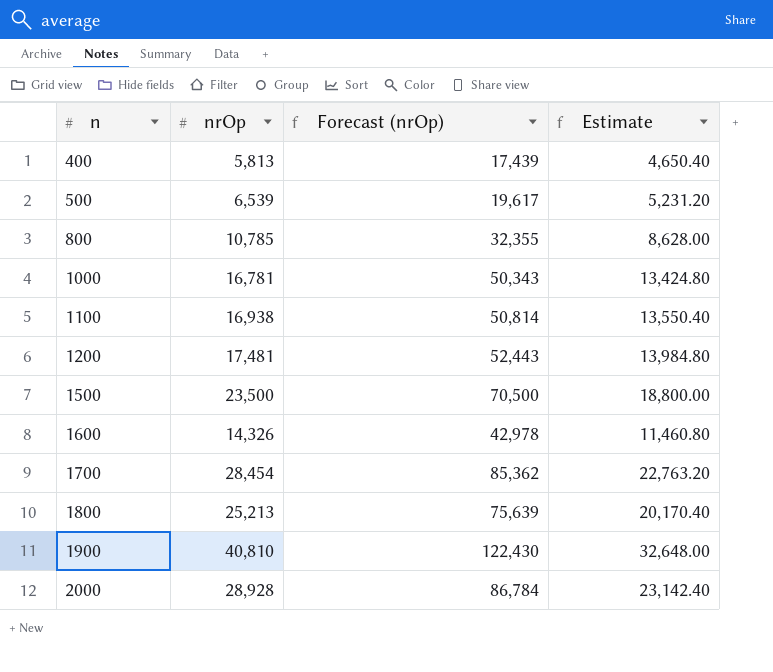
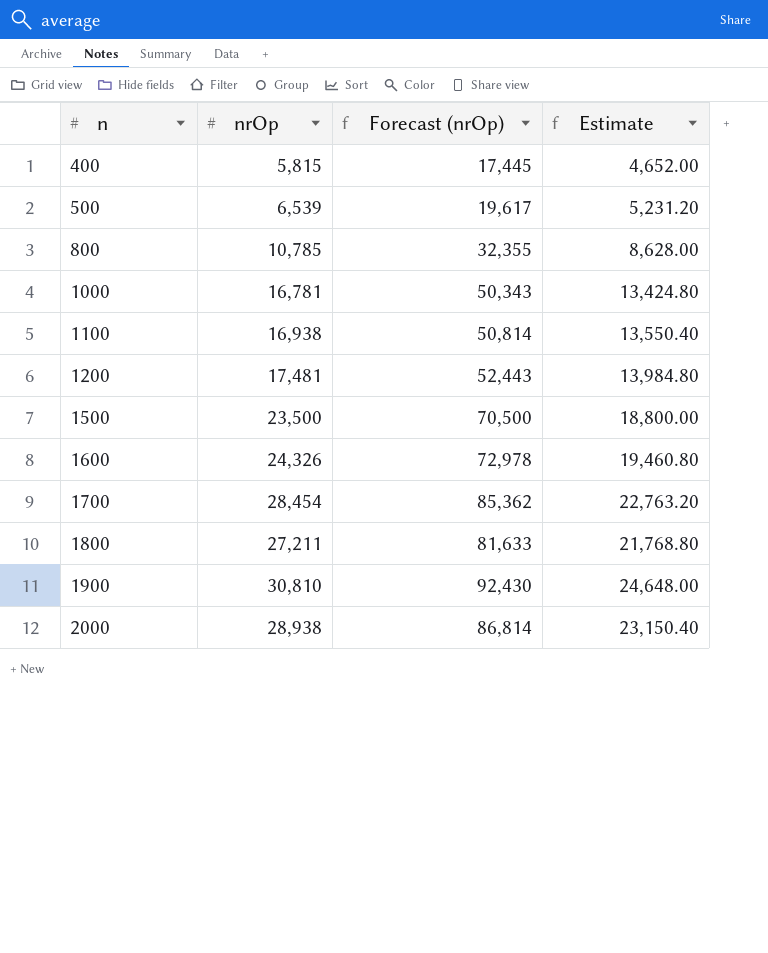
400 | nrOp: 5,813 -> 5,815
400 | Forecast (nrOp): 17,439 -> 17,445
400 | Estimate: 4,650.40 -> 4,652.00
1600 | nrOp: 14,326 -> 24,326
1600 | Forecast (nrOp): 42,978 -> 72,978
1600 | Estimate: 11,460.80 -> 19,460.80
1800 | nrOp: 25,213 -> 27,211
1800 | Forecast (nrOp): 75,639 -> 81,633
1800 | Estimate: 20,170.40 -> 21,768.80
1900 | nrOp: 40,810 -> 30,810
1900 | Forecast (nrOp): 122,430 -> 92,430
1900 | Estimate: 32,648.00 -> 24,648.00
2000 | nrOp: 28,928 -> 28,938
2000 | Forecast (nrOp): 86,784 -> 86,814
2000 | Estimate: 23,142.40 -> 23,150.40

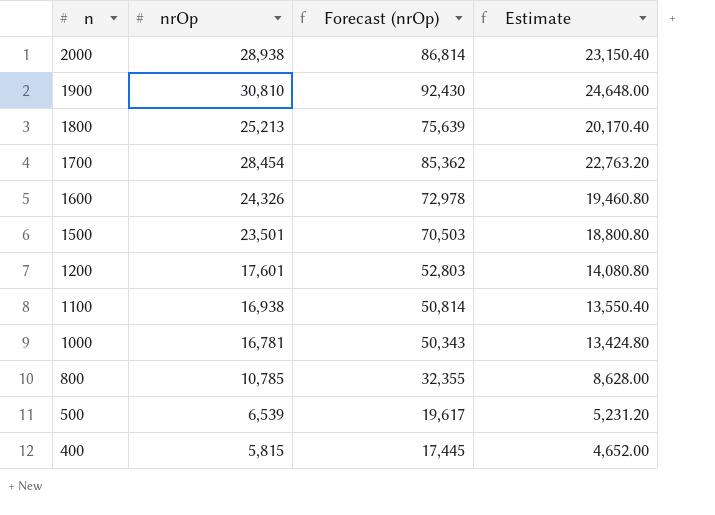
row order: n ascending -> n descending
1800 | nrOp: 27,211 -> 25,213
1800 | Forecast (nrOp): 81,633 -> 75,639
1800 | Estimate: 21,768.80 -> 20,170.40
1500 | nrOp: 23,500 -> 23,501
1500 | Forecast (nrOp): 70,500 -> 70,503
1500 | Estimate: 18,800.00 -> 18,800.80
1200 | nrOp: 17,481 -> 17,601
1200 | Forecast (nrOp): 52,443 -> 52,803
1200 | Estimate: 13,984.80 -> 14,080.80

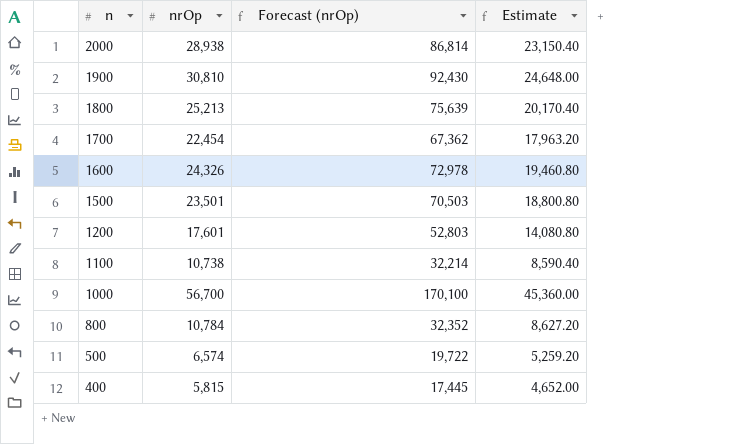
1700 | nrOp: 28,454 -> 22,454
1700 | Forecast (nrOp): 85,362 -> 67,362
1700 | Estimate: 22,763.20 -> 17,963.20
1100 | nrOp: 16,938 -> 10,738
1100 | Forecast (nrOp): 50,814 -> 32,214
1100 | Estimate: 13,550.40 -> 8,590.40
1000 | nrOp: 16,781 -> 56,700
1000 | Forecast (nrOp): 50,343 -> 170,100
1000 | Estimate: 13,424.80 -> 45,360.00
800 | nrOp: 10,785 -> 10,784
800 | Forecast (nrOp): 32,355 -> 32,352
800 | Estimate: 8,628.00 -> 8,627.20
500 | nrOp: 6,539 -> 6,574
500 | Forecast (nrOp): 19,617 -> 19,722
500 | Estimate: 5,231.20 -> 5,259.20

